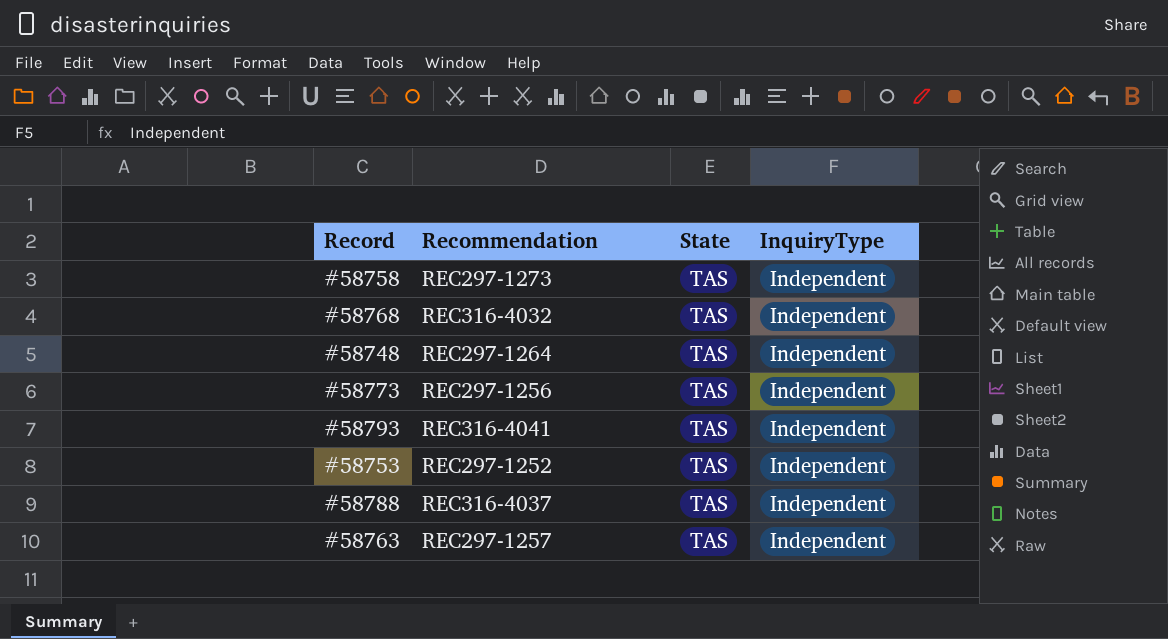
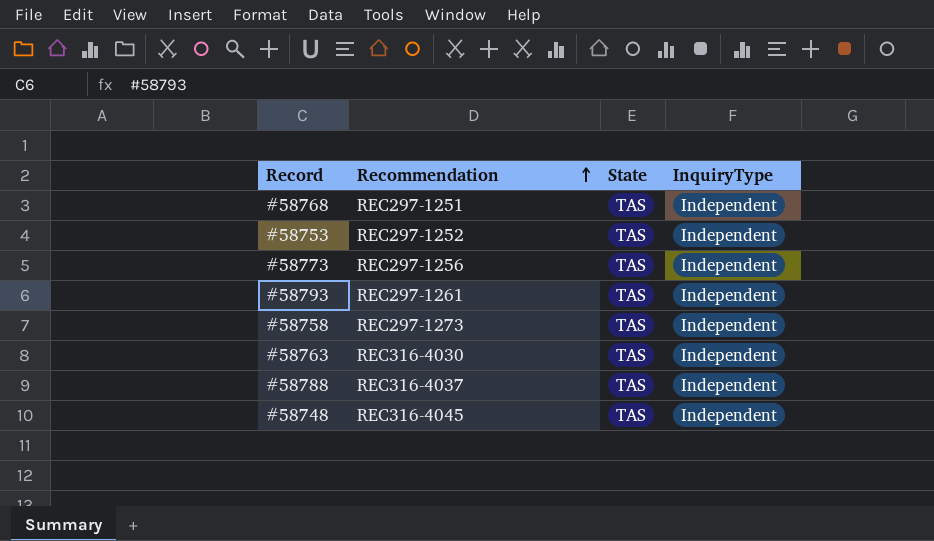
row order: none -> Recommendation ascending
#58768 | Recommendation: REC316-4032 -> REC297-1251
#58793 | Recommendation: REC316-4041 -> REC297-1261
#58763 | Recommendation: REC297-1257 -> REC316-4030
#58748 | Recommendation: REC297-1264 -> REC316-4045

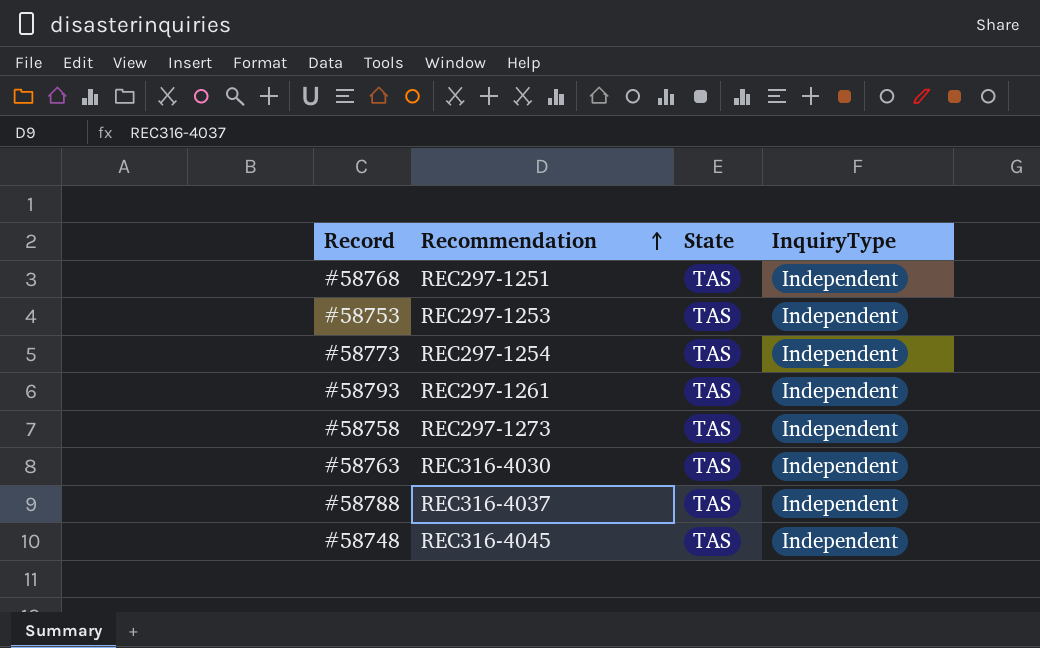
#58753 | Recommendation: REC297-1252 -> REC297-1253
#58773 | Recommendation: REC297-1256 -> REC297-1254

